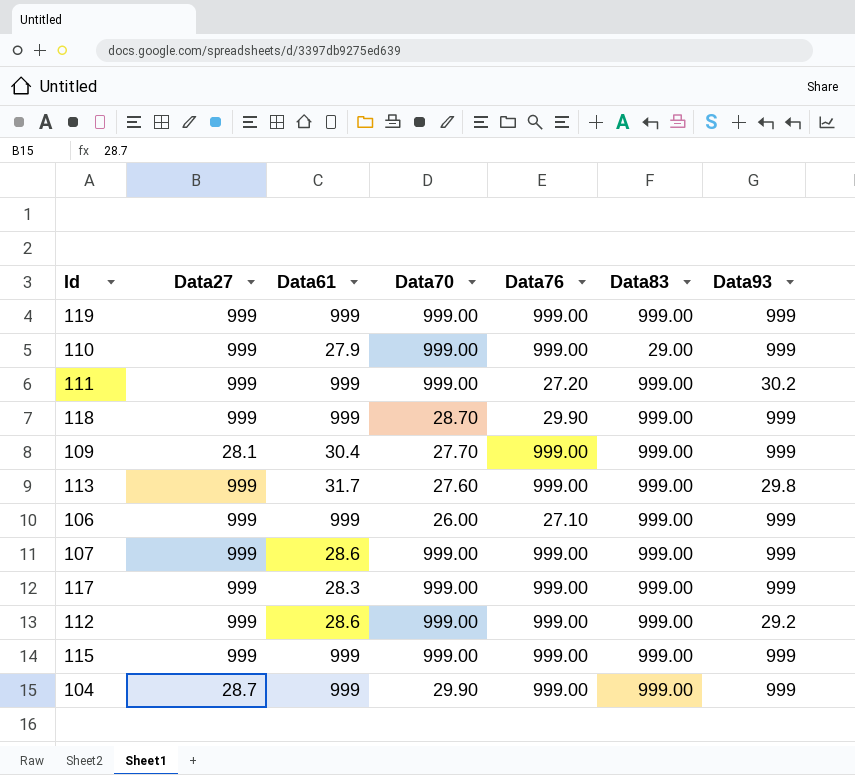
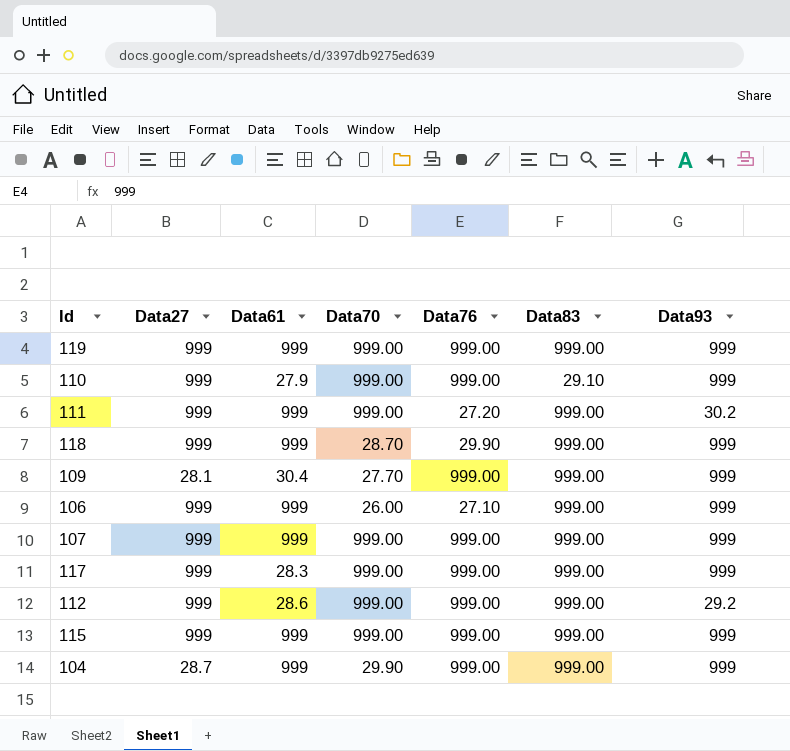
row 113: 999 | 31.7 | 27.60 | 999.00 | 999.00 | 29.8 -> none
110 | Data83: 29.00 -> 29.10
107 | Data61: 28.6 -> 999

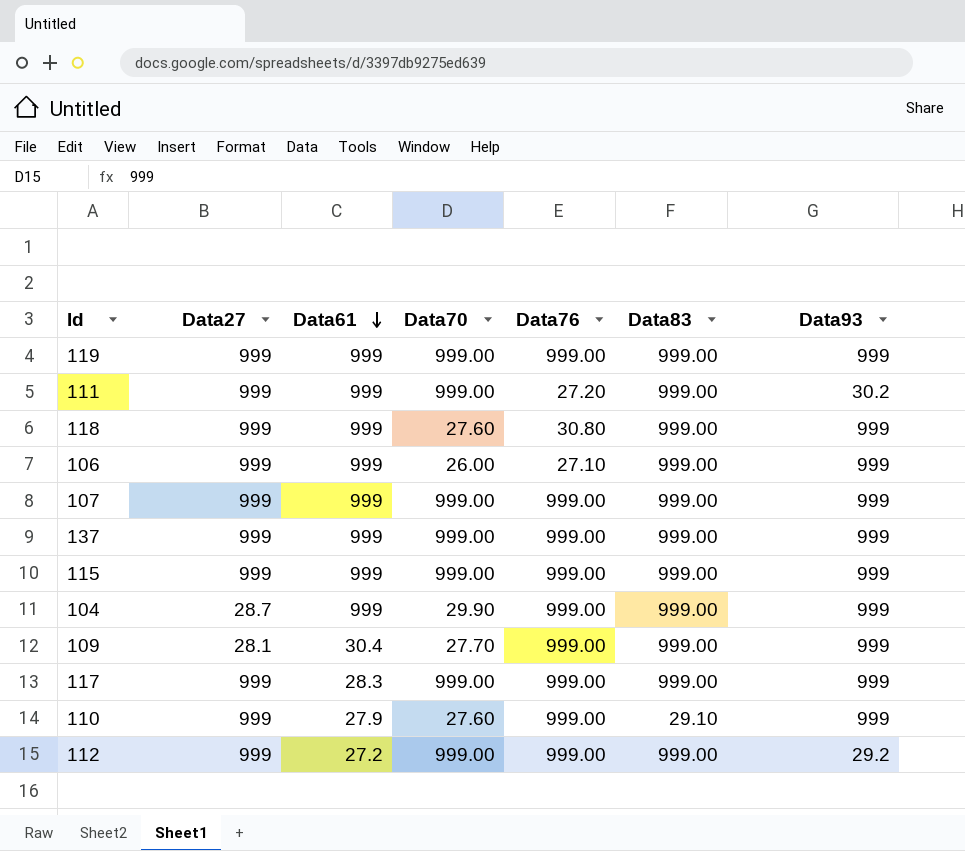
row order: none -> Data61 descending
118 | Data70: 28.70 -> 27.60
118 | Data76: 29.90 -> 30.80
row 137: none -> 999 | 999 | 999.00 | 999.00 | 999.00 | 999
110 | Data70: 999.00 -> 27.60
112 | Data61: 28.6 -> 27.2

